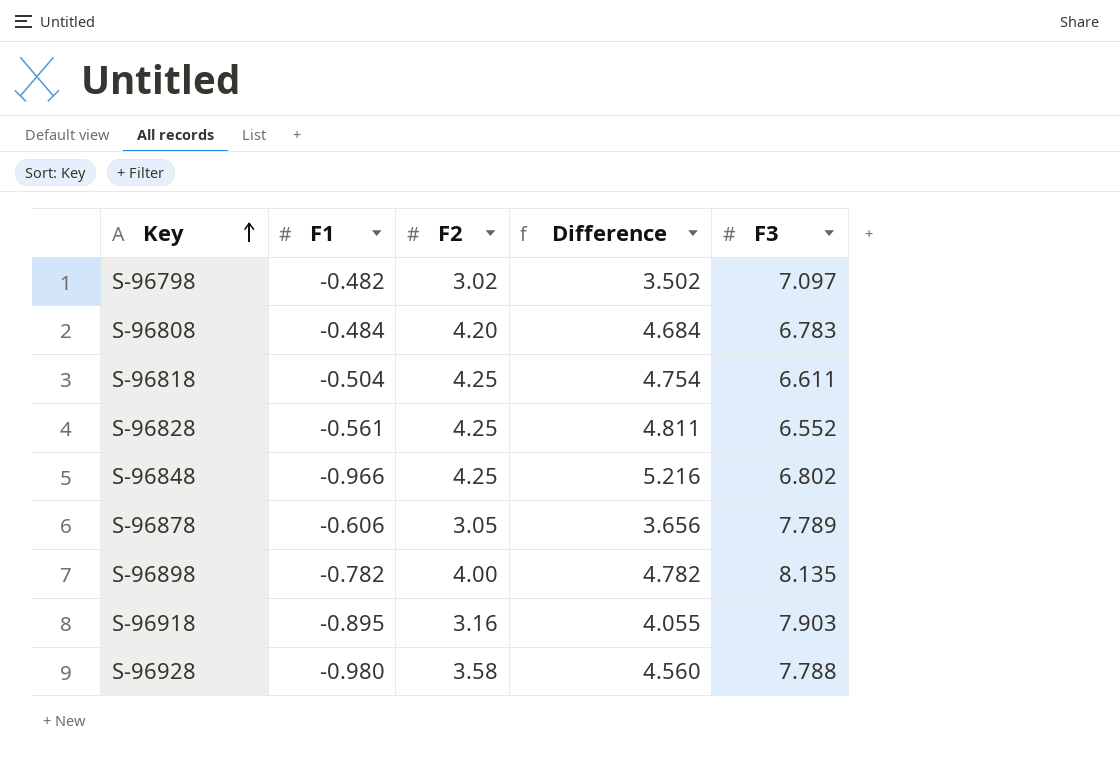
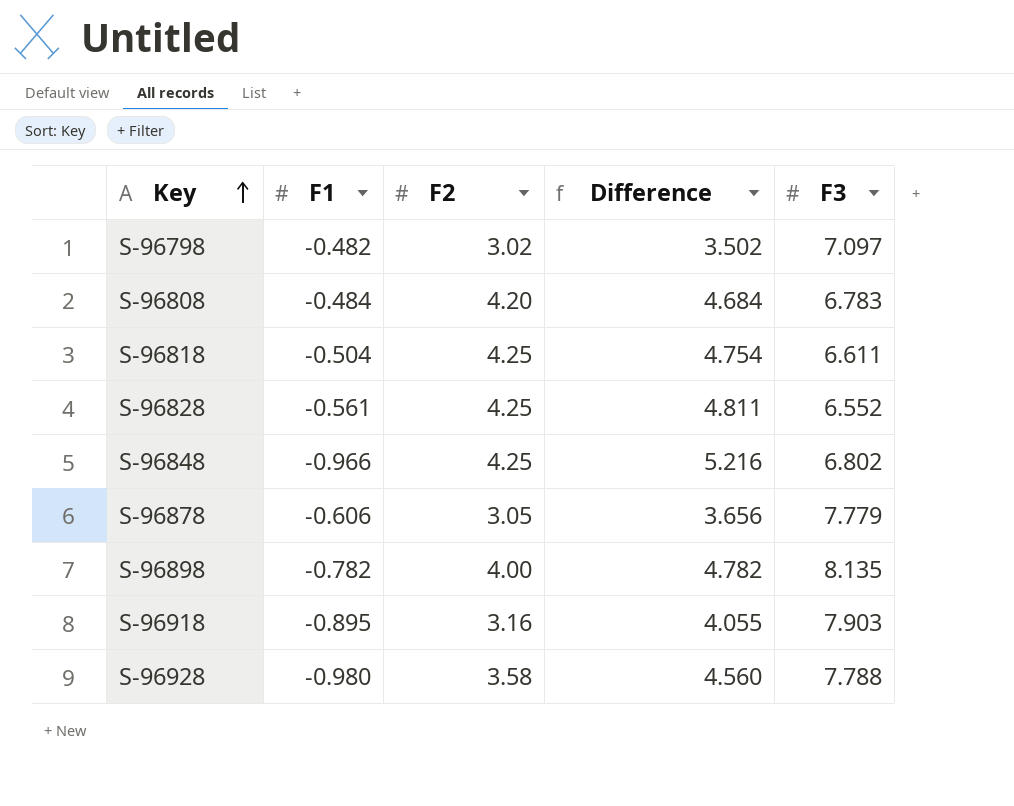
S-96878 | F3: 7.789 -> 7.779

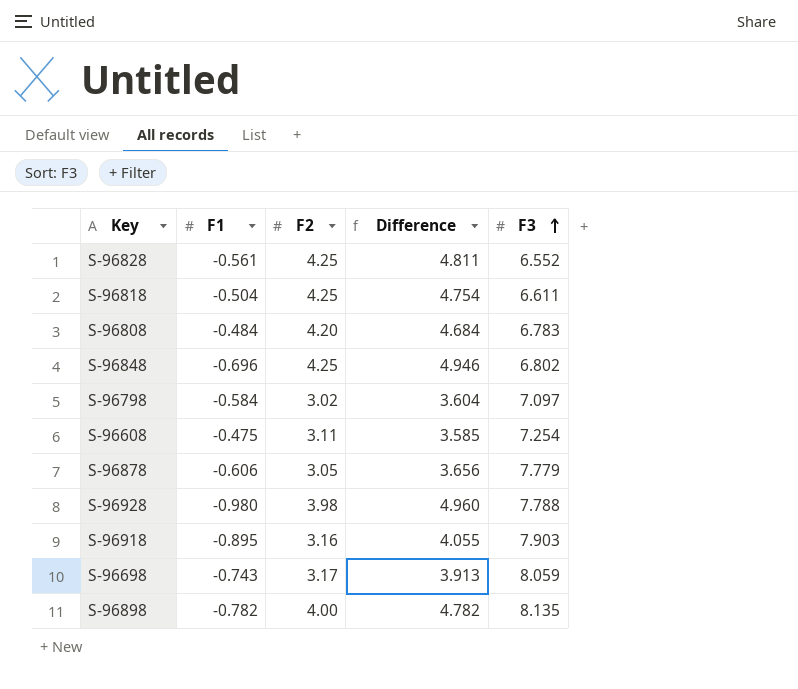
row order: Key ascending -> F3 ascending
S-96848 | F1: -0.966 -> -0.696
S-96848 | Difference: 5.216 -> 4.946
S-96798 | F1: -0.482 -> -0.584
S-96798 | Difference: 3.502 -> 3.604
row S-96608: none -> -0.475 | 3.11 | 3.585 | 7.254
S-96928 | F2: 3.58 -> 3.98
S-96928 | Difference: 4.560 -> 4.960
row S-96698: none -> -0.743 | 3.17 | 3.913 | 8.059

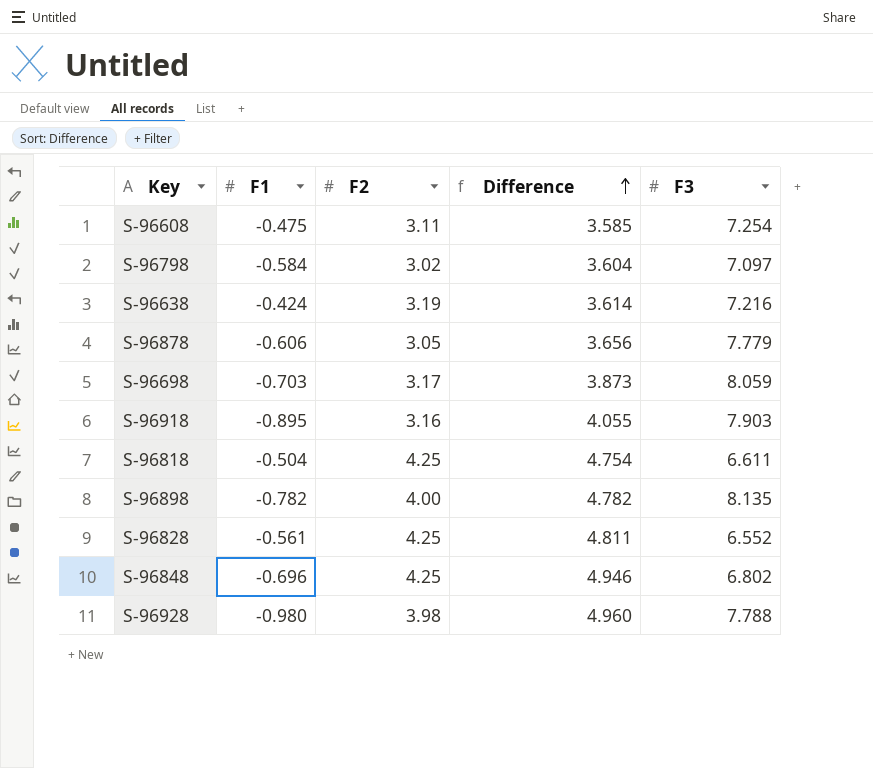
row order: F3 ascending -> Difference ascending
row S-96808: -0.484 | 4.20 | 4.684 | 6.783 -> none
row S-96638: none -> -0.424 | 3.19 | 3.614 | 7.216
S-96698 | F1: -0.743 -> -0.703
S-96698 | Difference: 3.913 -> 3.873

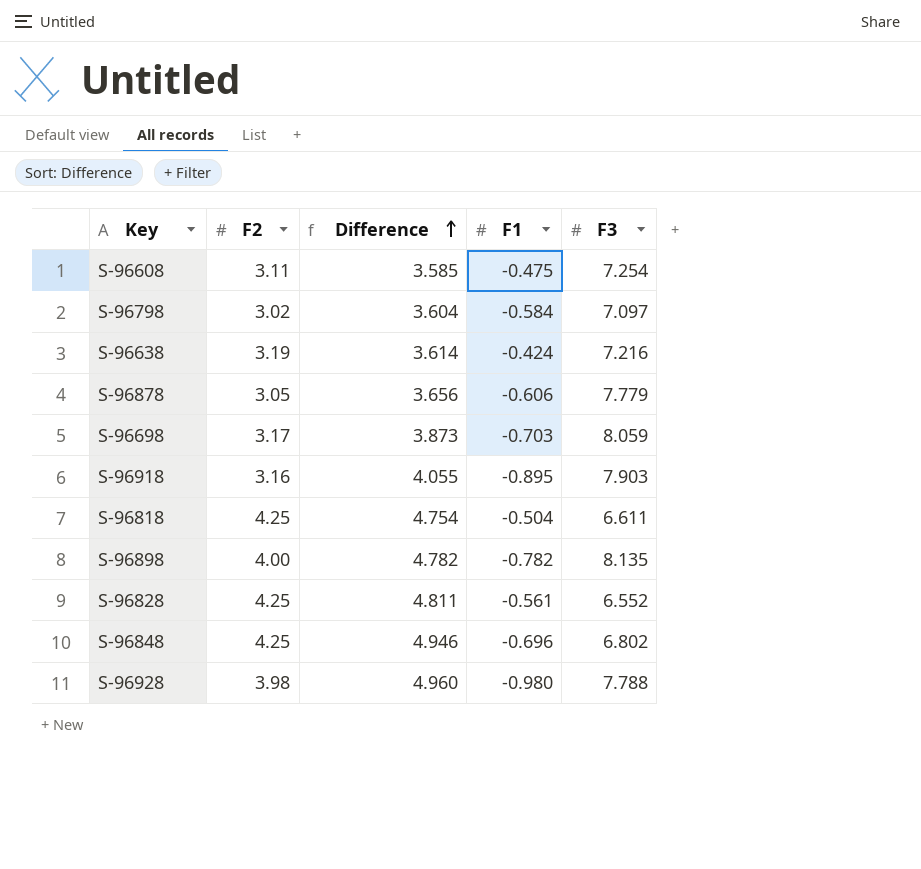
column F1 | position: 2 -> 4

